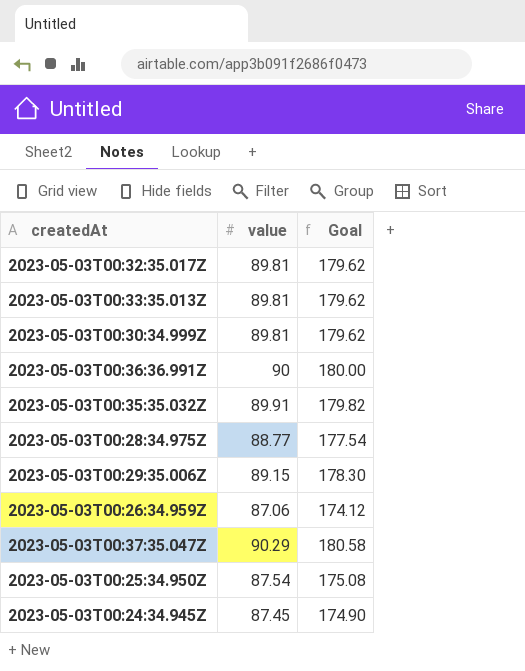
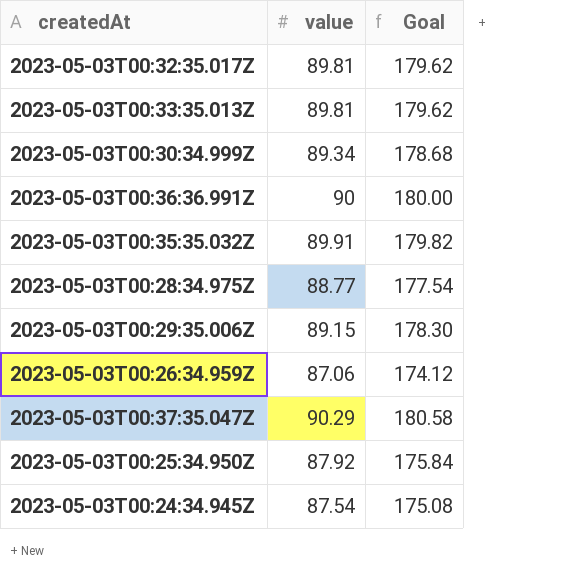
2023-05-03T00:30:34.999Z | value: 89.81 -> 89.34
2023-05-03T00:30:34.999Z | Goal: 179.62 -> 178.68
2023-05-03T00:25:34.950Z | value: 87.54 -> 87.92
2023-05-03T00:25:34.950Z | Goal: 175.08 -> 175.84
2023-05-03T00:24:34.945Z | value: 87.45 -> 87.54
2023-05-03T00:24:34.945Z | Goal: 174.90 -> 175.08

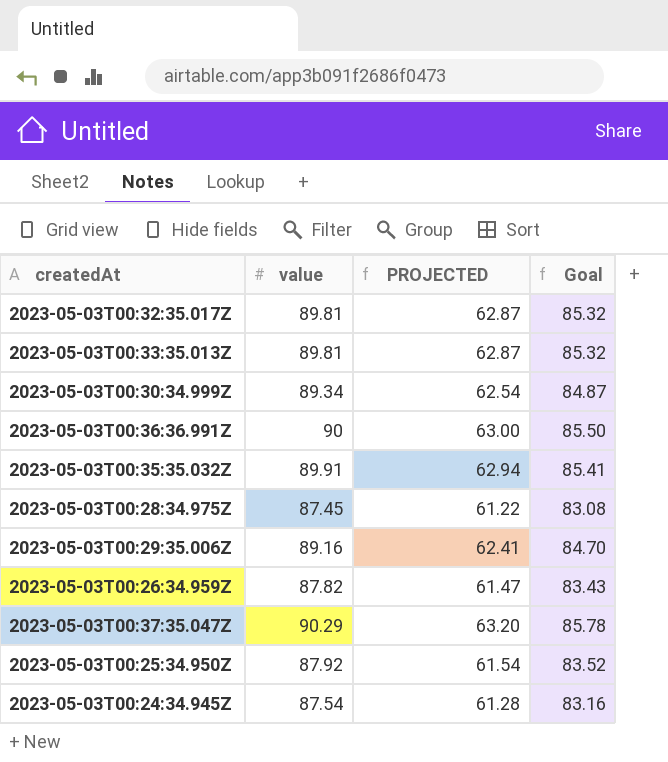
column PROJECTED | formula: none -> [value] * 0.7
column Goal | formula: [value] * 2 -> [value] * 0.95
2023-05-03T00:28:34.975Z | value: 88.77 -> 87.45
2023-05-03T00:29:35.006Z | value: 89.15 -> 89.16
2023-05-03T00:26:34.959Z | value: 87.06 -> 87.82

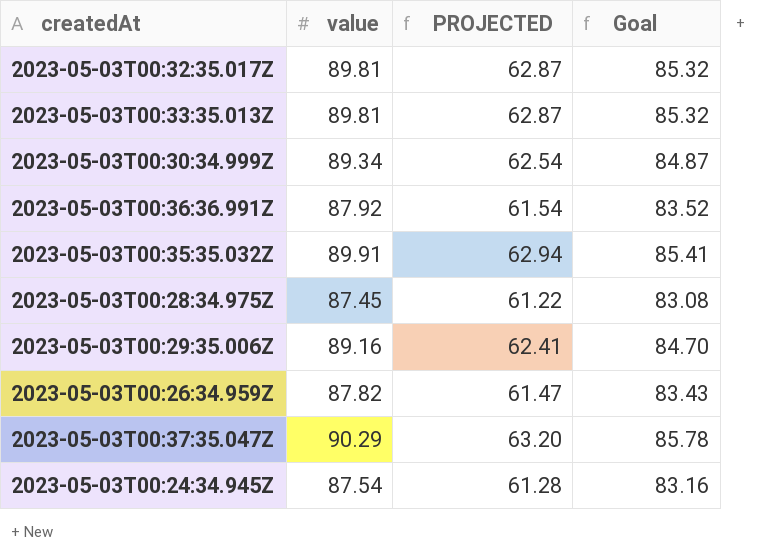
row 2023-05-03T00:25:34.950Z: 87.92 | 61.54 | 83.52 -> none
2023-05-03T00:36:36.991Z | value: 90 -> 87.92
2023-05-03T00:36:36.991Z | PROJECTED: 63.00 -> 61.54
2023-05-03T00:36:36.991Z | Goal: 85.50 -> 83.52

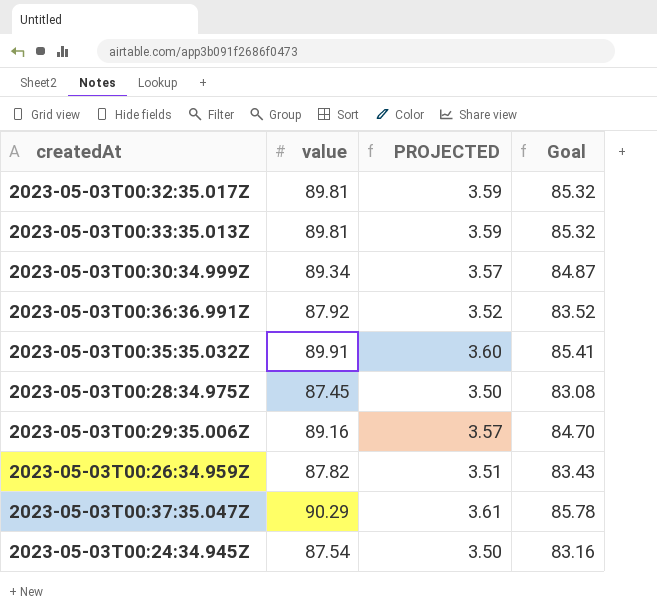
column PROJECTED | formula: [value] * 0.7 -> [value] * 0.04

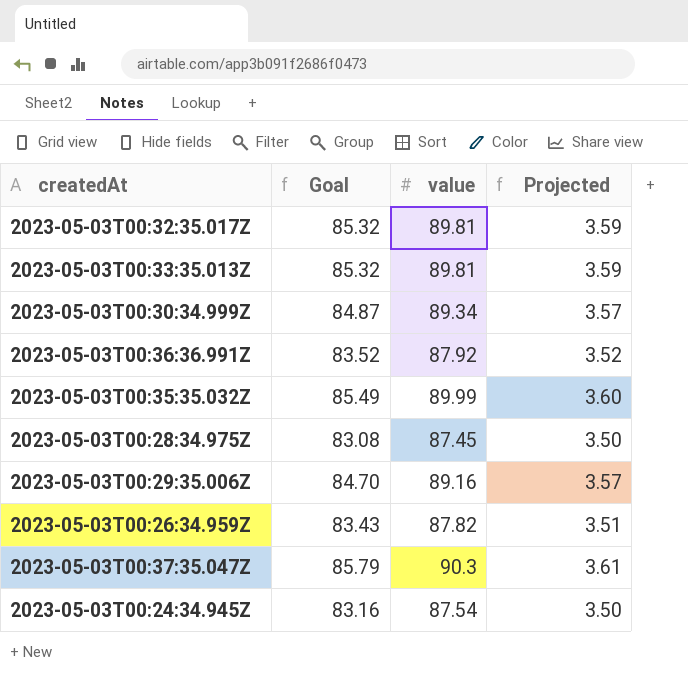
column Goal | position: 4 -> 2
column name: PROJECTED -> Projected
2023-05-03T00:35:35.032Z | Goal: 85.41 -> 85.49
2023-05-03T00:35:35.032Z | value: 89.91 -> 89.99
2023-05-03T00:37:35.047Z | Goal: 85.78 -> 85.79
2023-05-03T00:37:35.047Z | value: 90.29 -> 90.3

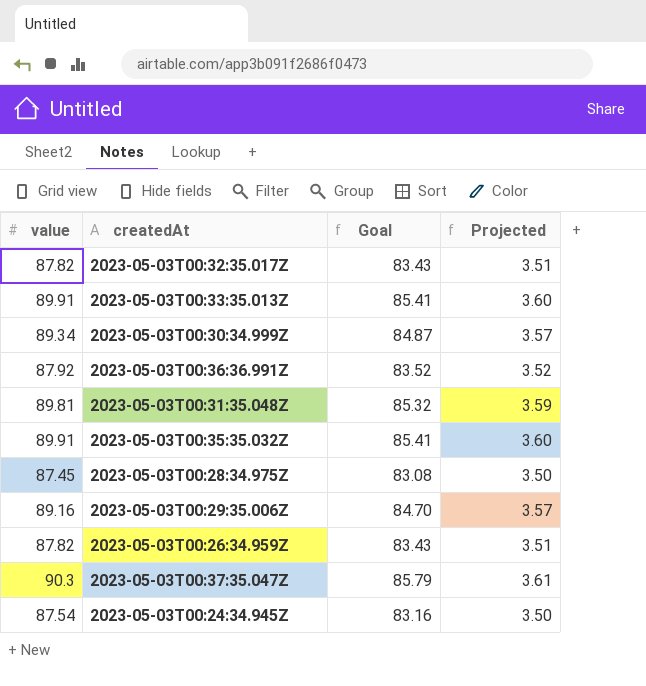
column value | position: 3 -> 1
2023-05-03T00:32:35.017Z | value: 89.81 -> 87.82
2023-05-03T00:32:35.017Z | Goal: 85.32 -> 83.43
2023-05-03T00:32:35.017Z | Projected: 3.59 -> 3.51
2023-05-03T00:33:35.013Z | value: 89.81 -> 89.91
2023-05-03T00:33:35.013Z | Goal: 85.32 -> 85.41
2023-05-03T00:33:35.013Z | Projected: 3.59 -> 3.60
row 2023-05-03T00:31:35.048Z: none -> 89.81 | 85.32 | 3.59
2023-05-03T00:35:35.032Z | value: 89.99 -> 89.91
2023-05-03T00:35:35.032Z | Goal: 85.49 -> 85.41

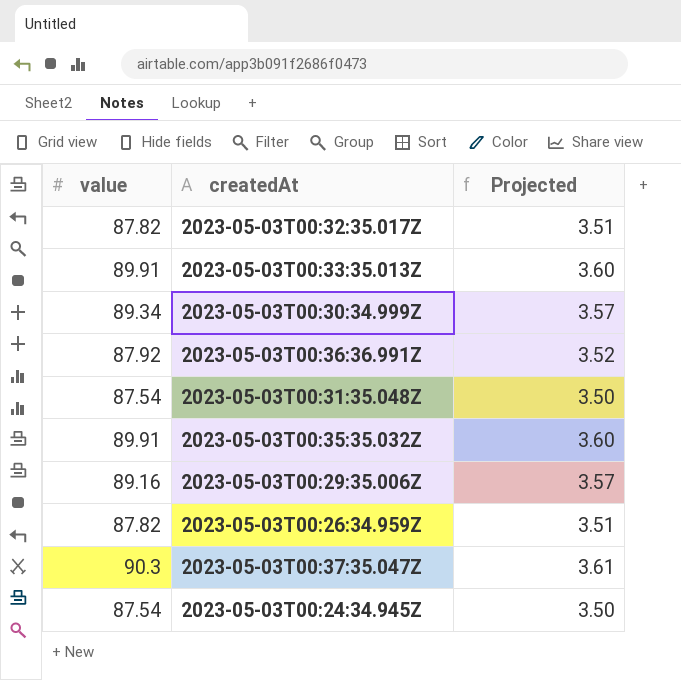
column Goal | formula: [value] * 0.95 -> none
row 2023-05-03T00:28:34.975Z: 87.45 | 83.08 | 3.50 -> none
2023-05-03T00:31:35.048Z | value: 89.81 -> 87.54
2023-05-03T00:31:35.048Z | Projected: 3.59 -> 3.50

